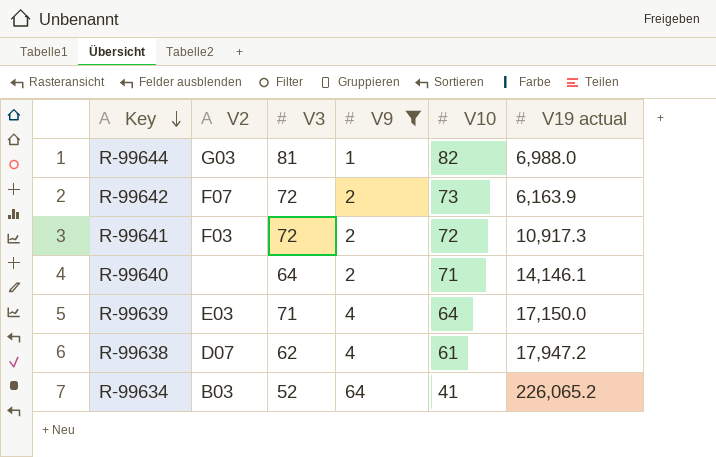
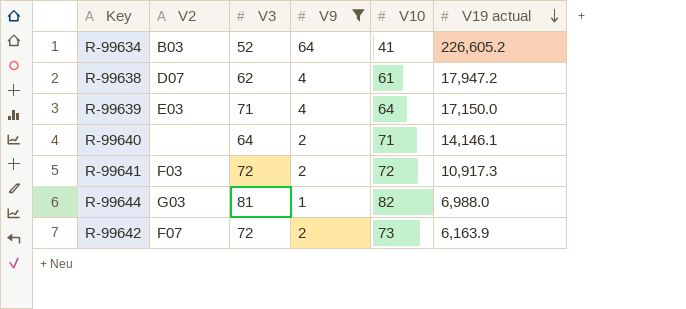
row order: Key descending -> V19 actual descending
R-99634 | V19 actual: 226,065.2 -> 226,605.2

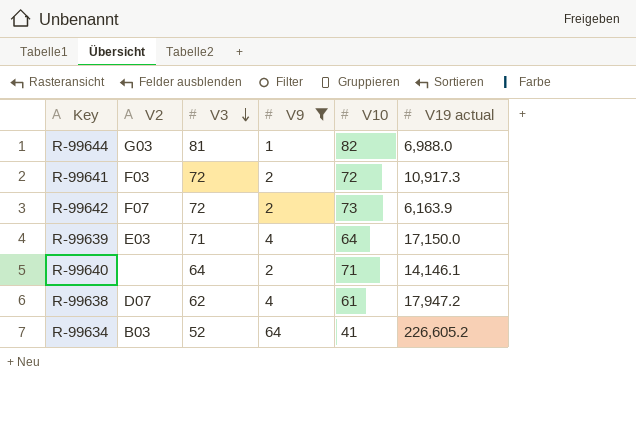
row order: V19 actual descending -> V3 descending

